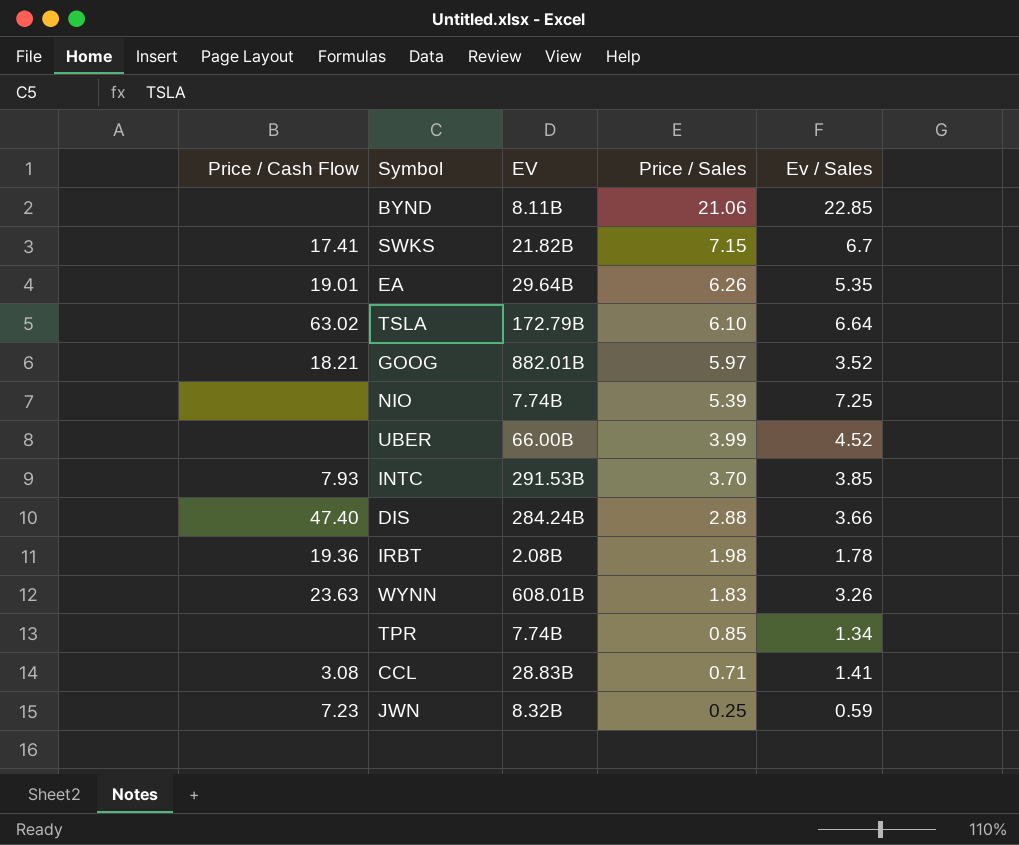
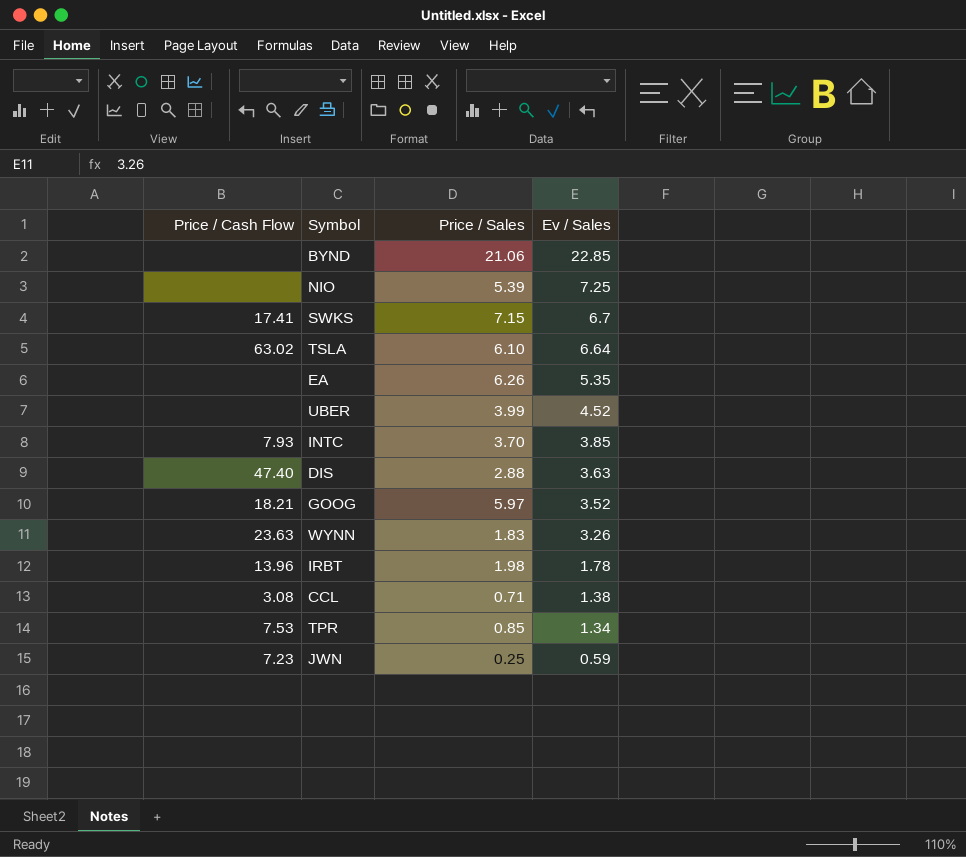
row order: Price / Sales descending -> Ev / Sales descending
column EV | position: 3 -> none
EA | Price / Cash Flow: 19.01 -> none
DIS | Ev / Sales: 3.66 -> 3.63
IRBT | Price / Cash Flow: 19.36 -> 13.96
CCL | Ev / Sales: 1.41 -> 1.38
TPR | Price / Cash Flow: none -> 7.53

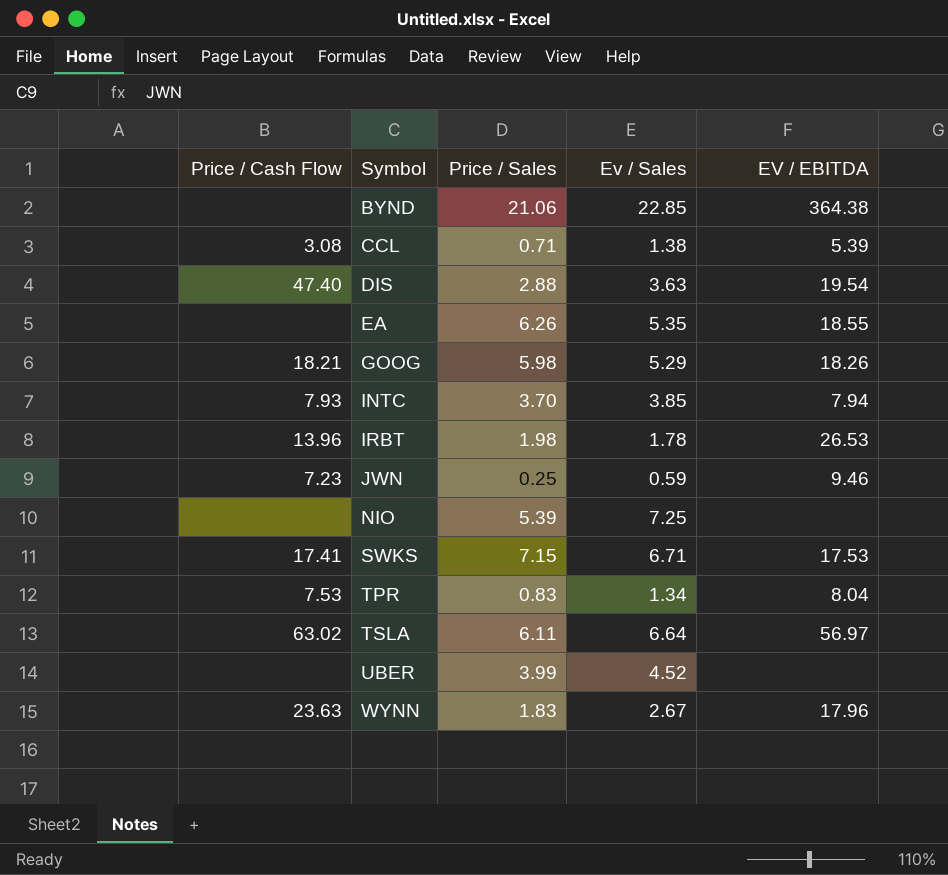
row order: Ev / Sales descending -> Symbol ascending
column EV / EBITDA | position: none -> 5
GOOG | Price / Sales: 5.97 -> 5.98
GOOG | Ev / Sales: 3.52 -> 5.29
SWKS | Ev / Sales: 6.7 -> 6.71
TPR | Price / Sales: 0.85 -> 0.83
TSLA | Price / Sales: 6.10 -> 6.11
WYNN | Ev / Sales: 3.26 -> 2.67

